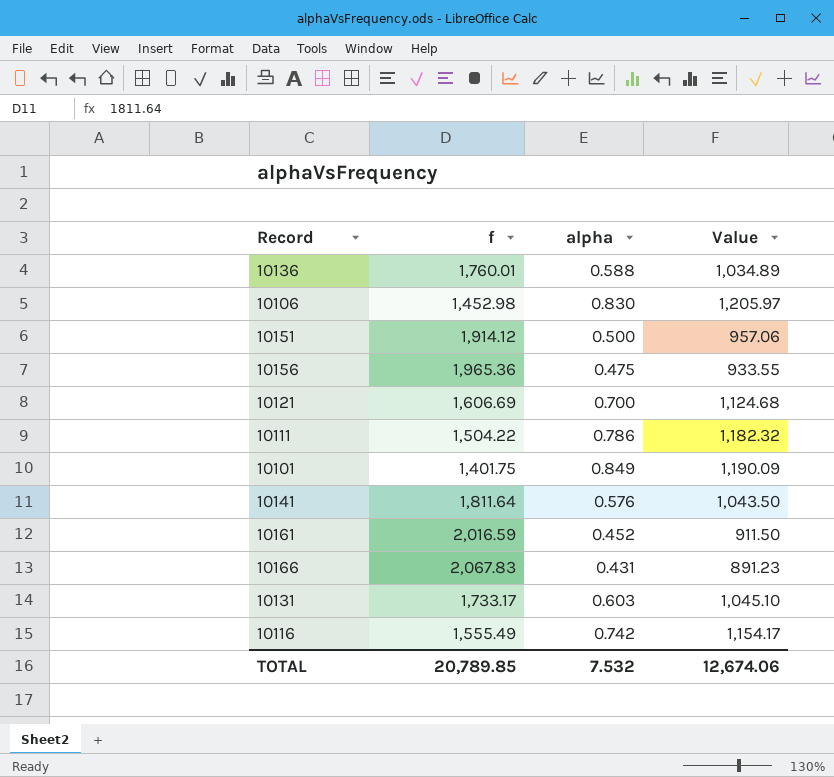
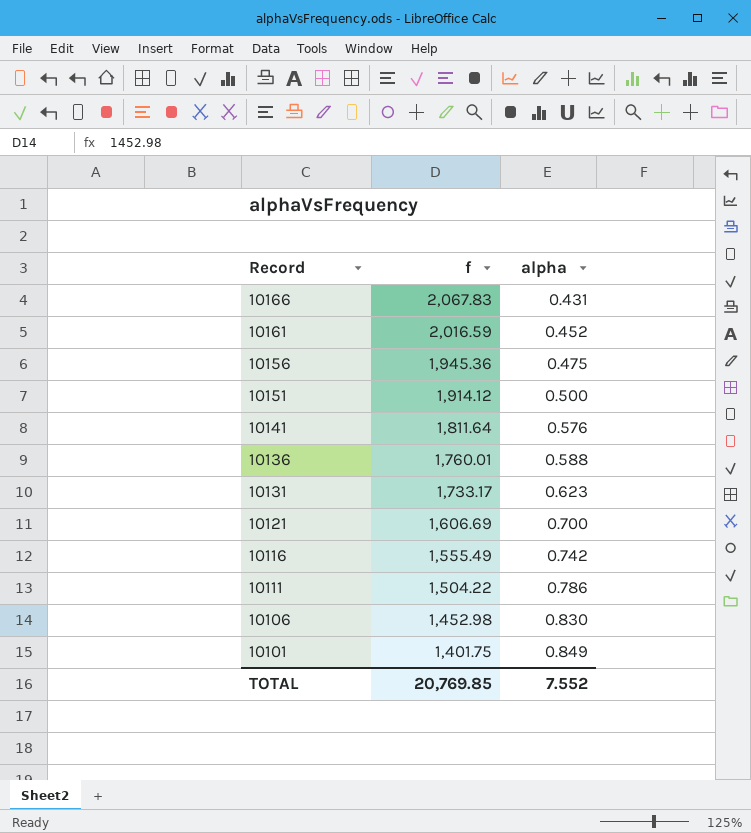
row order: none -> Record descending
column Value | formula: [f] * [alpha] -> none
10156 | f: 1,965.36 -> 1,945.36
10131 | alpha: 0.603 -> 0.623
TOTAL | f: 20,789.85 -> 20,769.85
TOTAL | alpha: 7.532 -> 7.552

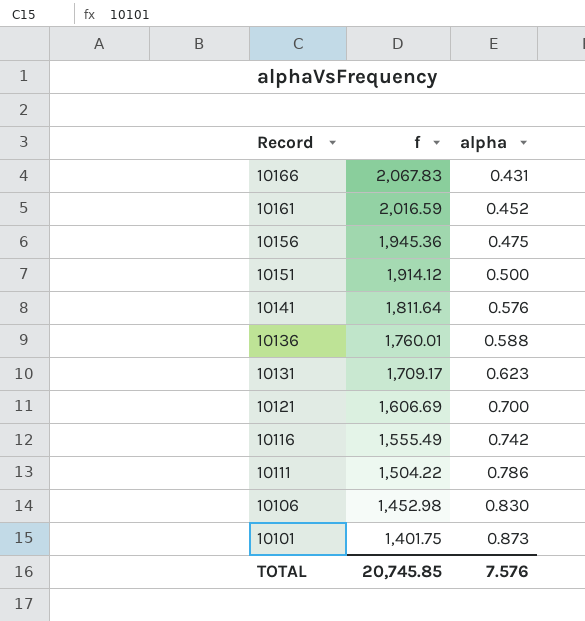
10131 | f: 1,733.17 -> 1,709.17
10101 | alpha: 0.849 -> 0.873
TOTAL | f: 20,769.85 -> 20,745.85
TOTAL | alpha: 7.552 -> 7.576

